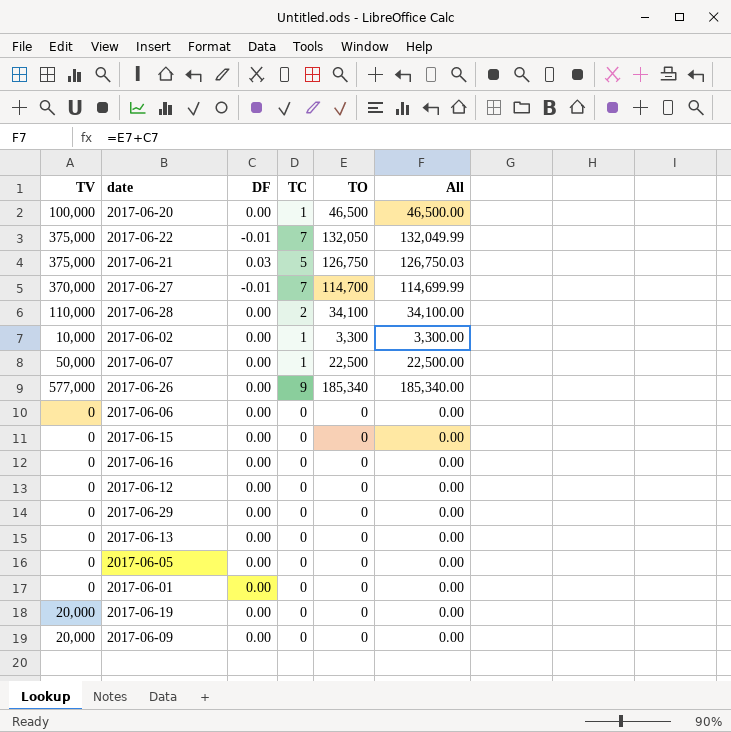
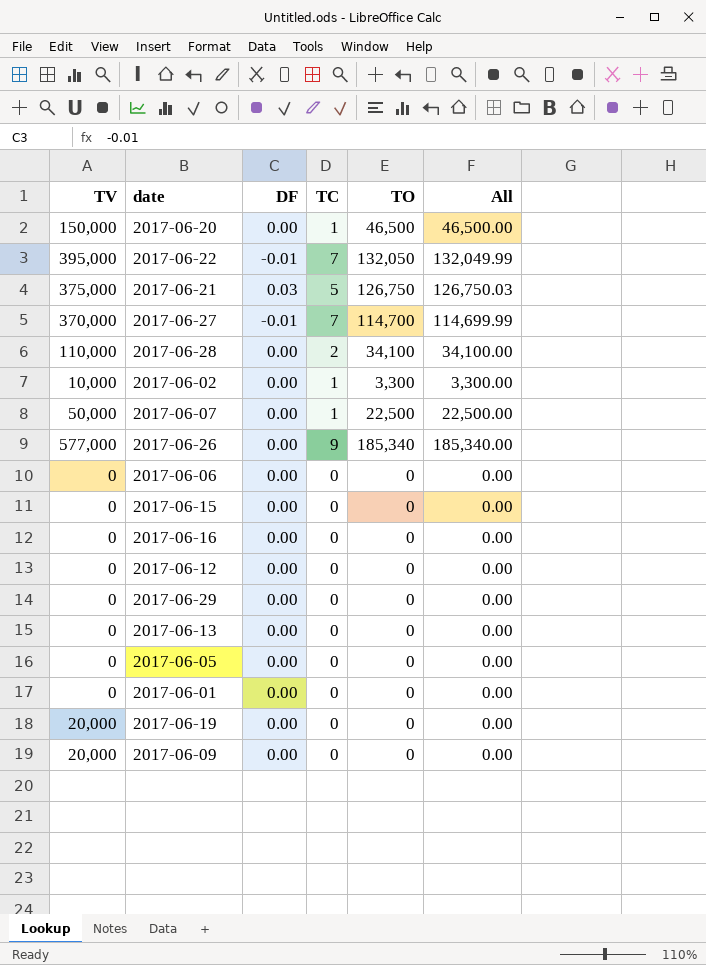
2017-06-20 | TV: 100,000 -> 150,000
2017-06-22 | TV: 375,000 -> 395,000

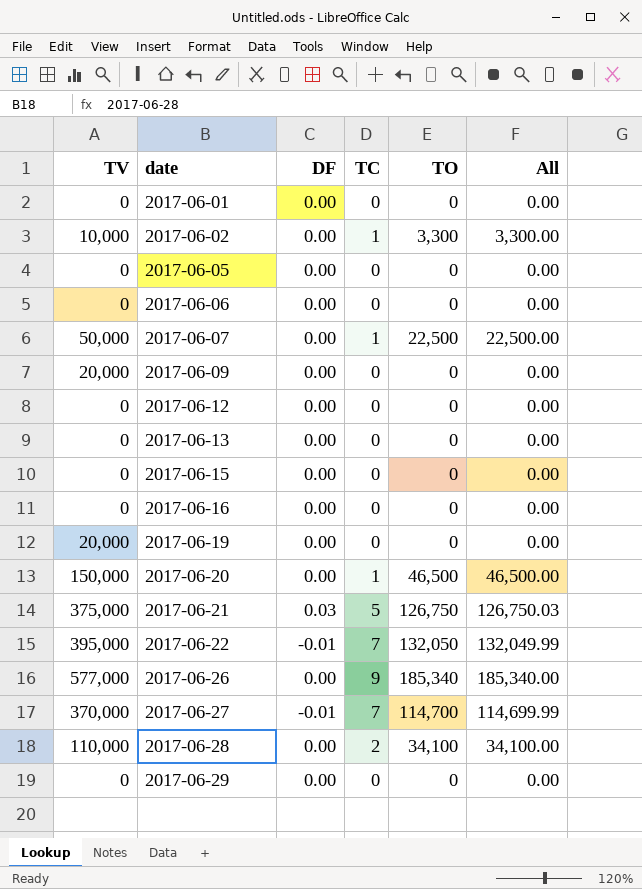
row order: none -> date ascending

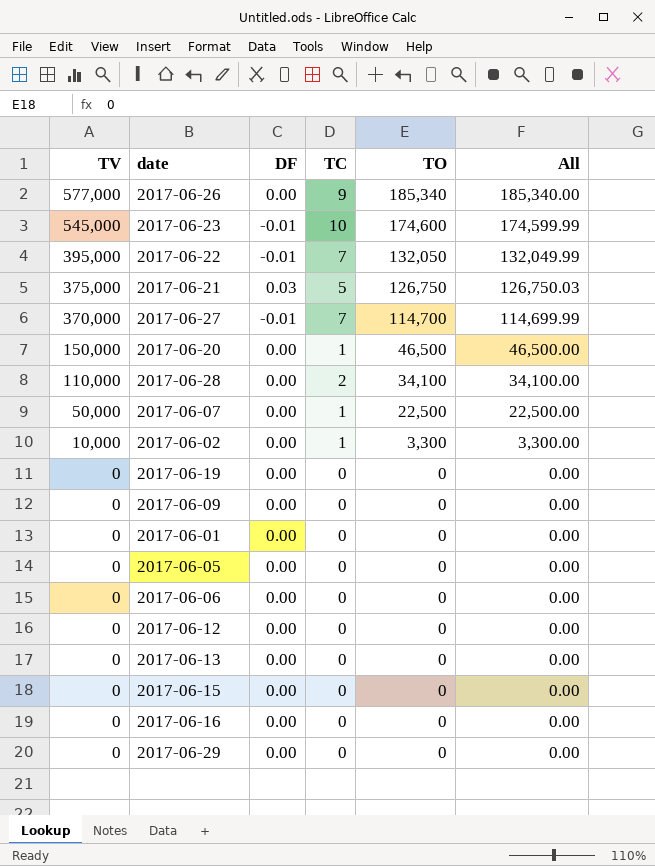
row order: date ascending -> TV descending
row 2017-06-23: none -> 545,000 | -0.01 | 10 | 174,600 | 174,599.99
2017-06-19 | TV: 20,000 -> 0
2017-06-09 | TV: 20,000 -> 0

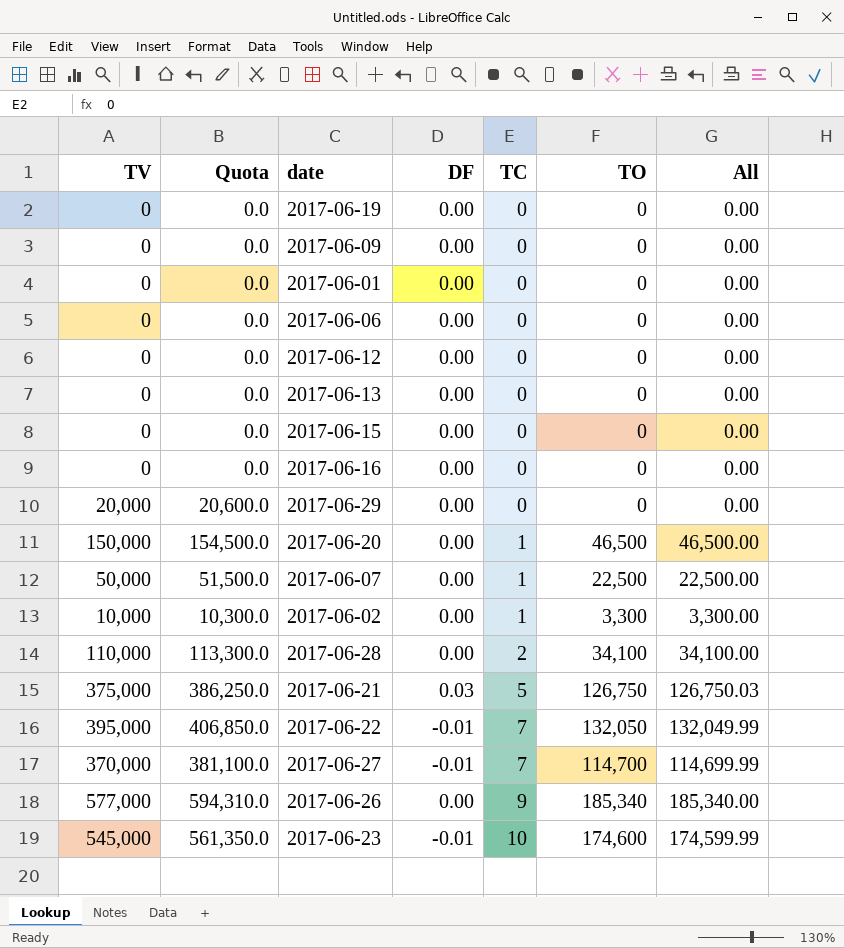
row order: TV descending -> TC ascending
column Quota | formula: none -> [TV] * 1.03
row 2017-06-05: 0 | 0.00 | 0 | 0 | 0.00 -> none
2017-06-29 | TV: 0 -> 20,000

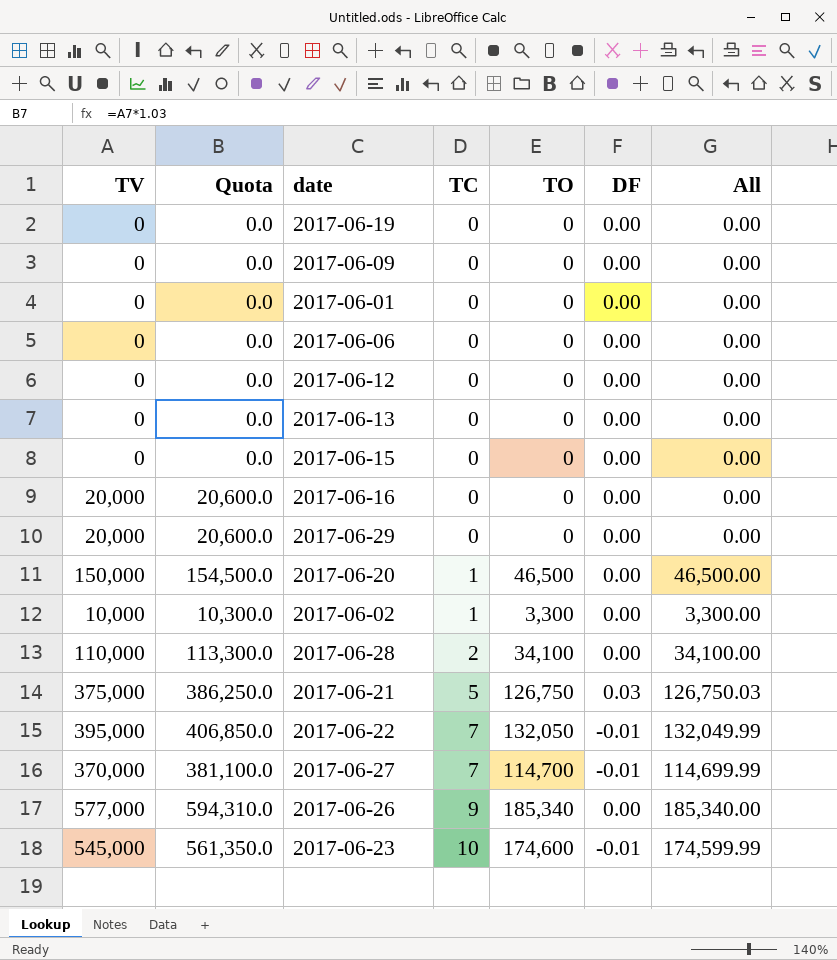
column DF | position: 4 -> 6
row 2017-06-07: 50,000 | 51,500.0 | 0.00 | 1 | 22,500 | 22,500.00 -> none
2017-06-16 | TV: 0 -> 20,000
2017-06-16 | Quota: 0.0 -> 20,600.0

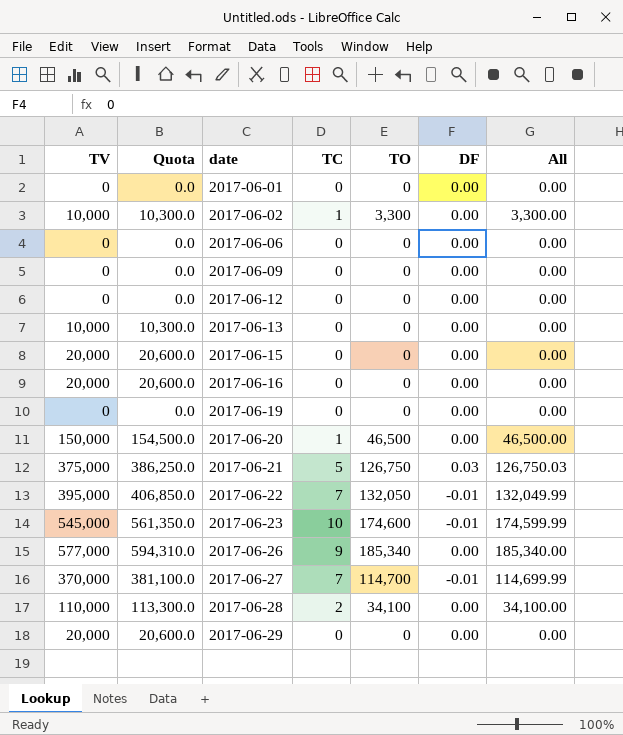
row order: TC ascending -> date ascending
2017-06-13 | TV: 0 -> 10,000
2017-06-13 | Quota: 0.0 -> 10,300.0
2017-06-15 | TV: 0 -> 20,000
2017-06-15 | Quota: 0.0 -> 20,600.0

